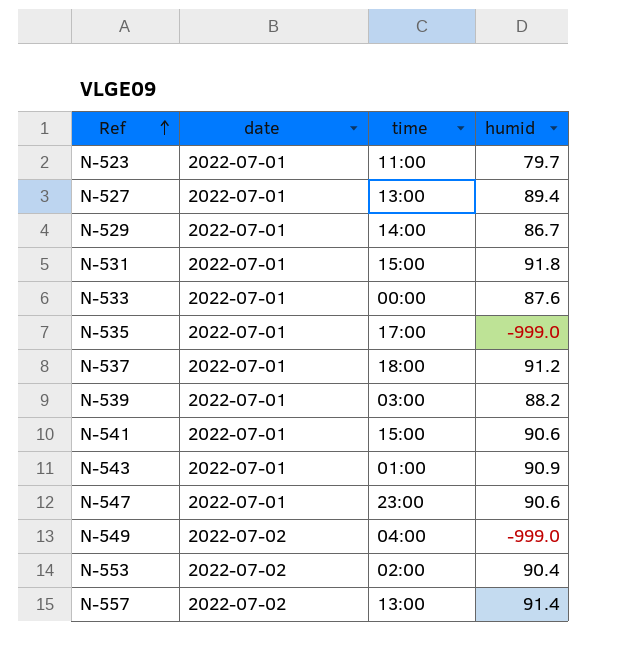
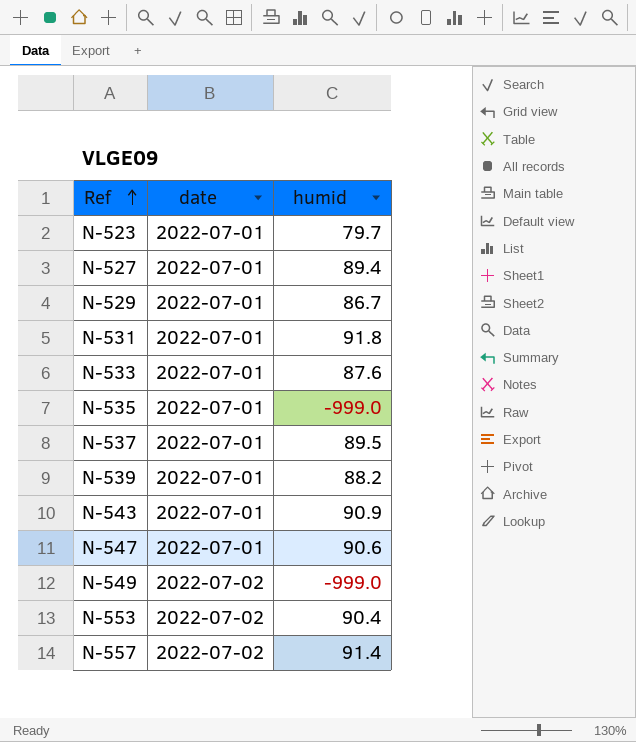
column time | position: 3 -> none
row N-541: 2022-07-01 | 15:00 | 90.6 -> none
N-537 | humid: 91.2 -> 89.5

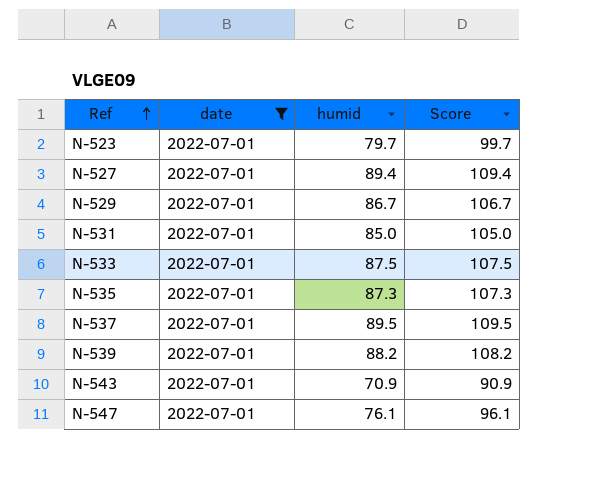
filter: none -> date = 2022-07-01
column Score | formula: none -> [humid] + 20
N-531 | humid: 91.8 -> 85.0
N-533 | humid: 87.6 -> 87.5
N-535 | humid: -999.0 -> 87.3
N-543 | humid: 90.9 -> 70.9
N-547 | humid: 90.6 -> 76.1

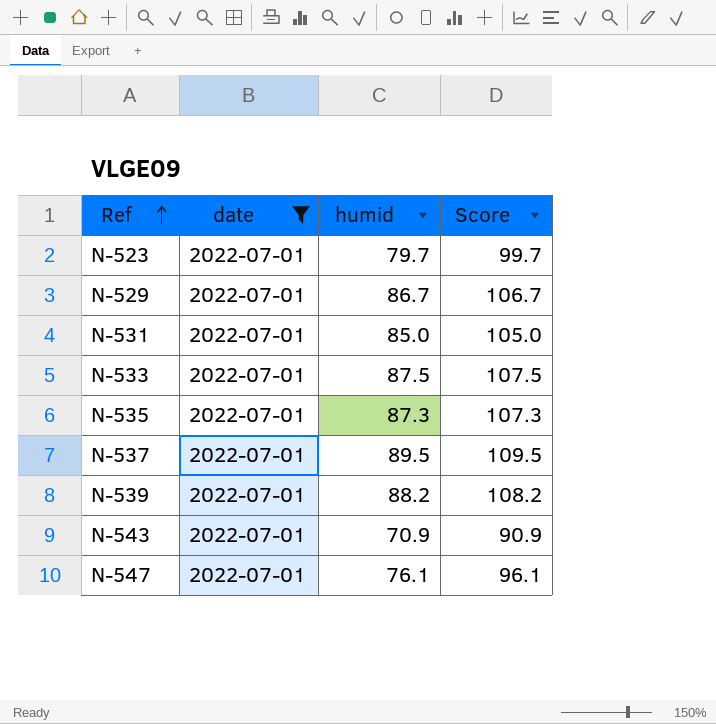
row N-527: 2022-07-01 | 89.4 | 109.4 -> none

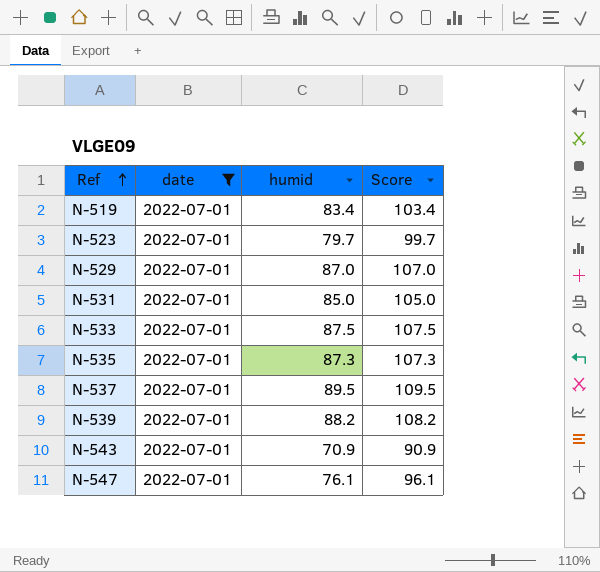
row N-519: none -> 2022-07-01 | 83.4 | 103.4
N-529 | humid: 86.7 -> 87.0
N-529 | Score: 106.7 -> 107.0

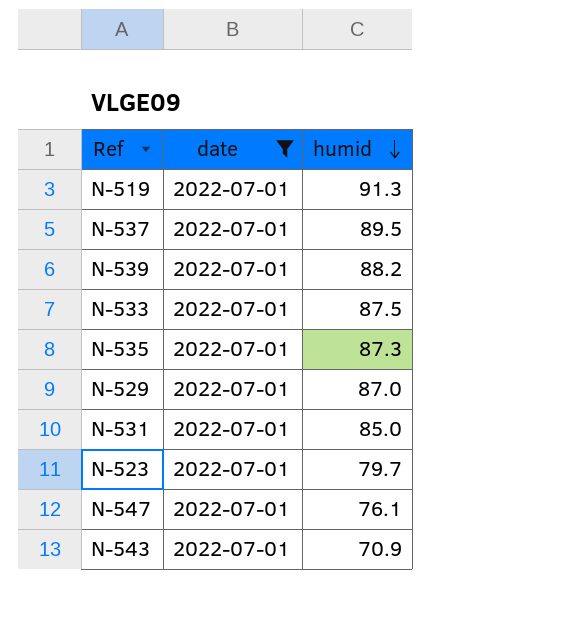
row order: Ref ascending -> humid descending
column Score | formula: [humid] + 20 -> none
N-519 | humid: 83.4 -> 91.3

